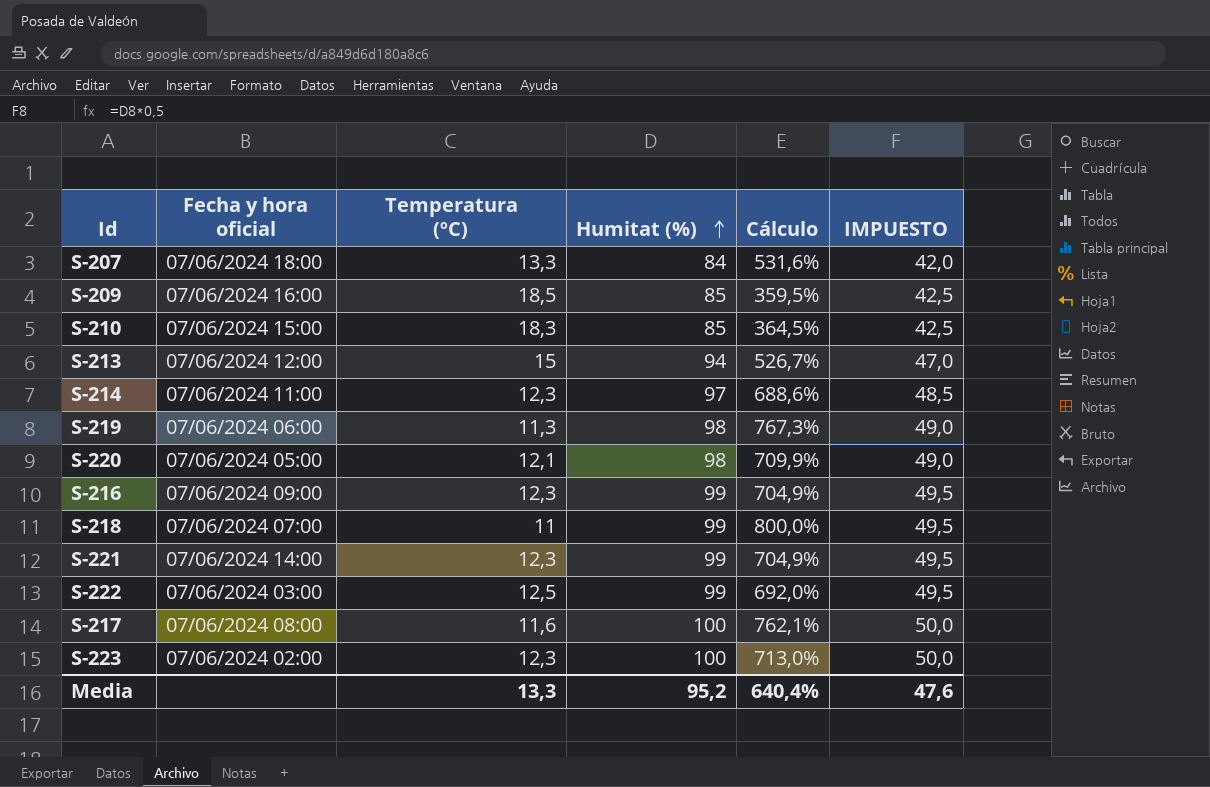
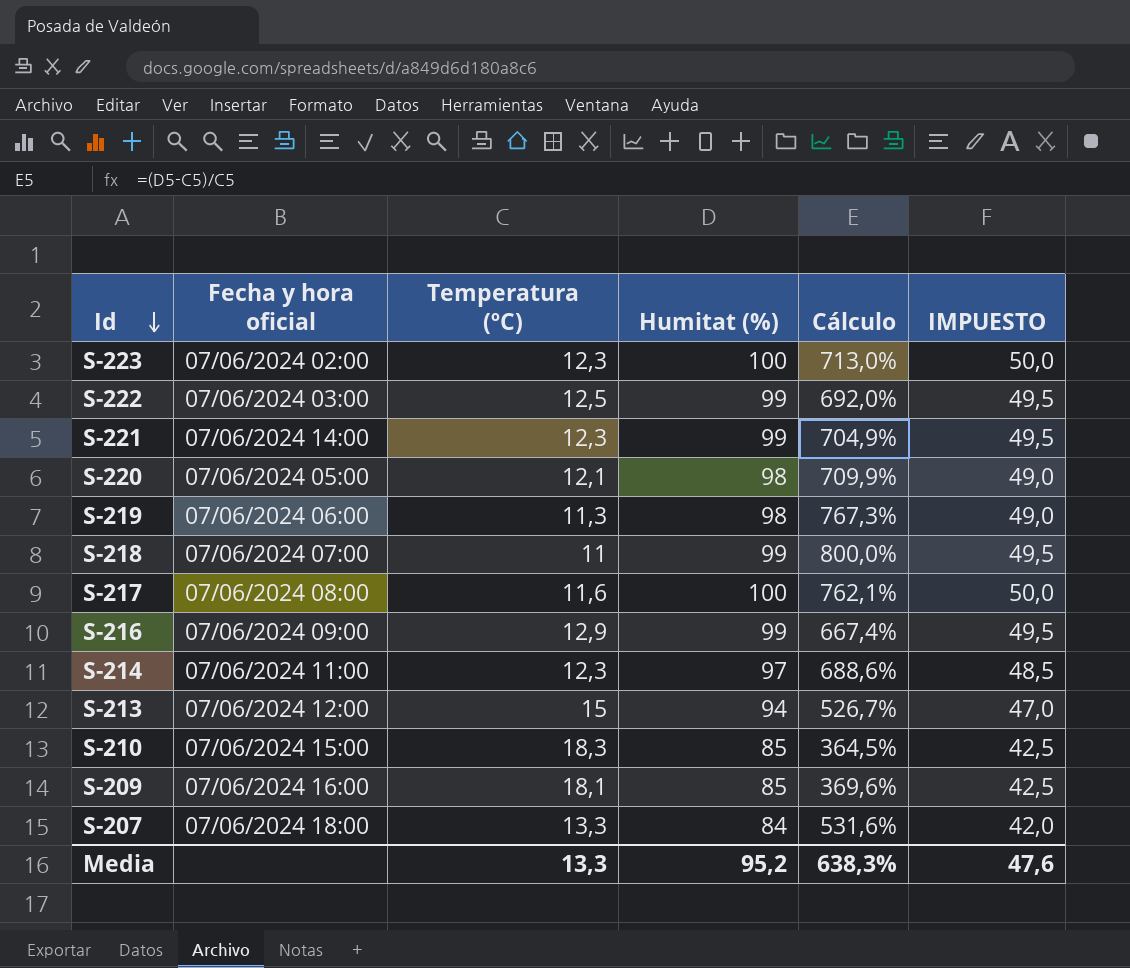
row order: Humitat (%) ascending -> Id descending
S-216 | Temperatura (ºC): 12,3 -> 12,9
S-216 | Cálculo: 704,9% -> 667,4%
S-209 | Temperatura (ºC): 18,5 -> 18,1
S-209 | Cálculo: 359,5% -> 369,6%
Media | Cálculo: 640,4% -> 638,3%

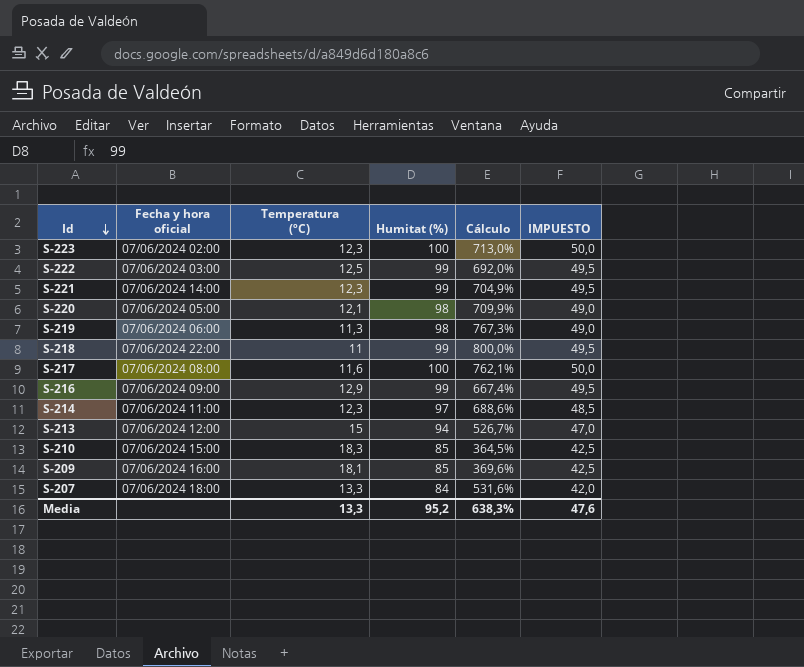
S-218 | Fecha y hora oficial: 07/06/2024 07:00 -> 07/06/2024 22:00

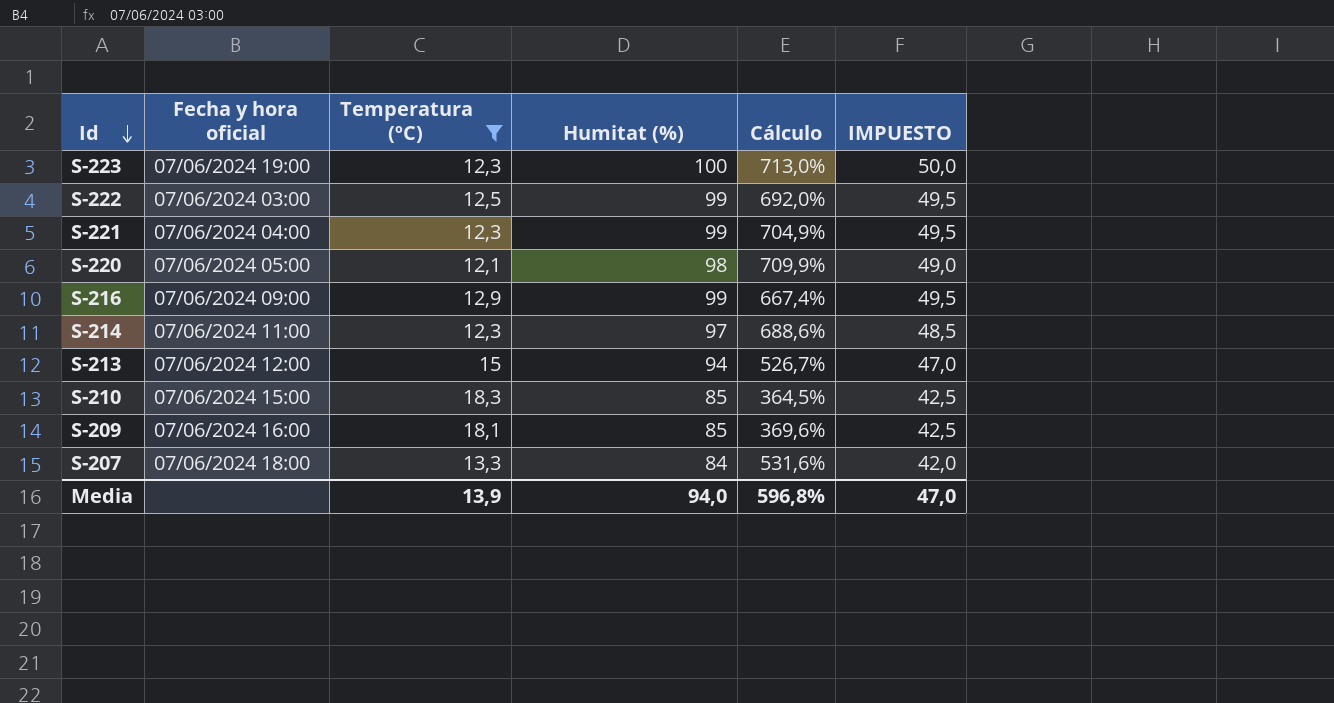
filter: none -> Temperatura (ºC) >= 12,1
S-223 | Fecha y hora oficial: 07/06/2024 02:00 -> 07/06/2024 19:00
S-221 | Fecha y hora oficial: 07/06/2024 14:00 -> 07/06/2024 04:00
Media | Temperatura (ºC): 13,3 -> 13,9
Media | Humitat (%): 95,2 -> 94,0
Media | Cálculo: 638,3% -> 596,8%
Media | IMPUESTO: 47,6 -> 47,0

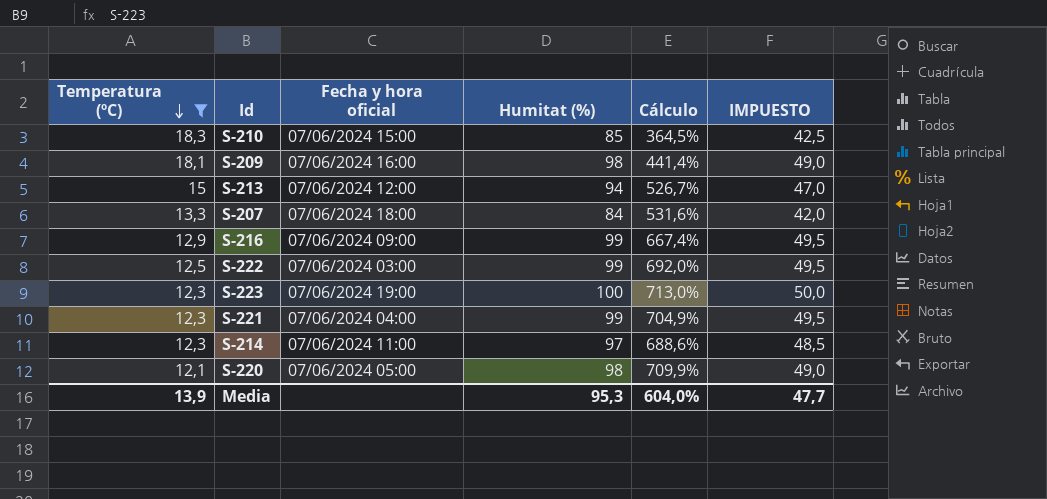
row order: Id descending -> Temperatura (ºC) descending
column Temperatura (ºC) | position: 3 -> 1
S-209 | Humitat (%): 85 -> 98
S-209 | Cálculo: 369,6% -> 441,4%
S-209 | IMPUESTO: 42,5 -> 49,0
Media | Humitat (%): 94,0 -> 95,3
Media | Cálculo: 596,8% -> 604,0%
Media | IMPUESTO: 47,0 -> 47,7

